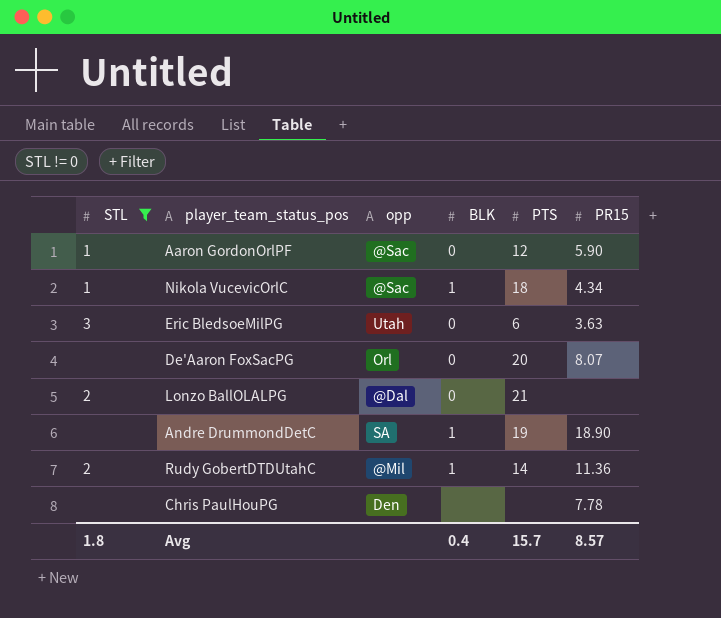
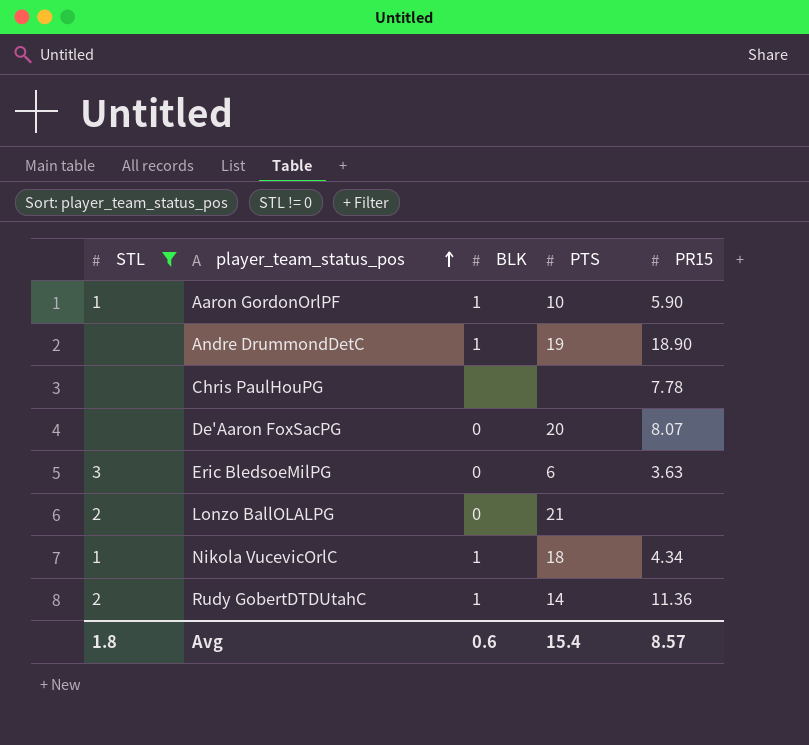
row order: none -> player_team_status_pos ascending
column opp | position: 3 -> none
Aaron GordonOrlPF | BLK: 0 -> 1
Aaron GordonOrlPF | PTS: 12 -> 10
Avg | BLK: 0.4 -> 0.6
Avg | PTS: 15.7 -> 15.4

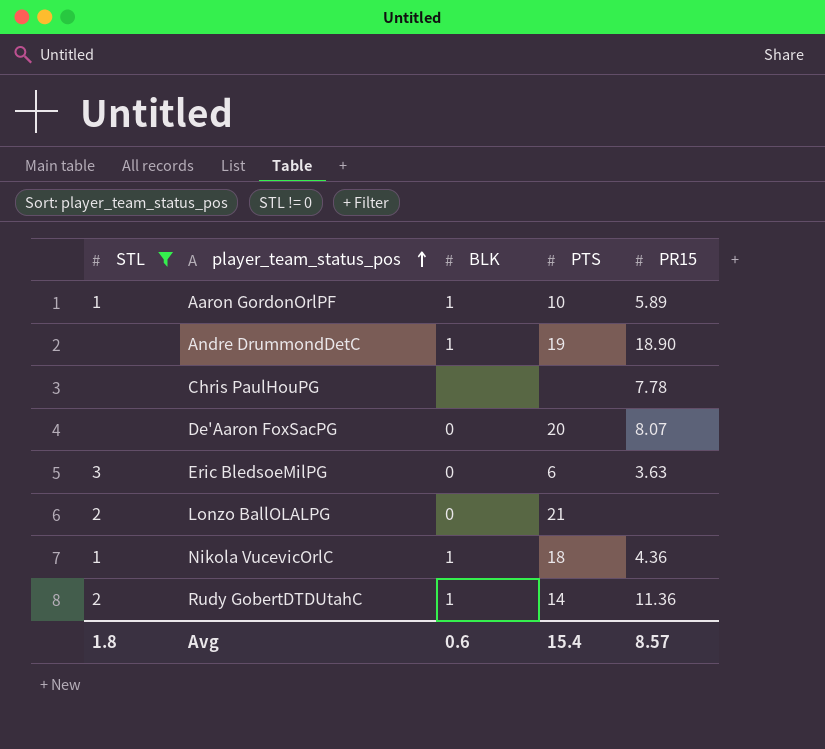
Aaron GordonOrlPF | PR15: 5.90 -> 5.89
Nikola VucevicOrlC | PR15: 4.34 -> 4.36

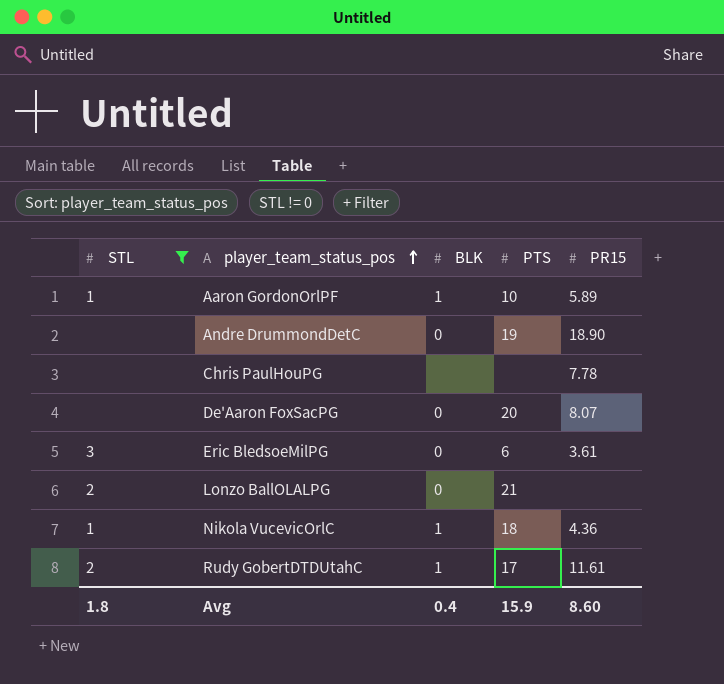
Andre DrummondDetC | BLK: 1 -> 0
Eric BledsoeMilPG | PR15: 3.63 -> 3.61
Rudy GobertDTDUtahC | PTS: 14 -> 17
Rudy GobertDTDUtahC | PR15: 11.36 -> 11.61
Avg | BLK: 0.6 -> 0.4
Avg | PTS: 15.4 -> 15.9
Avg | PR15: 8.57 -> 8.60

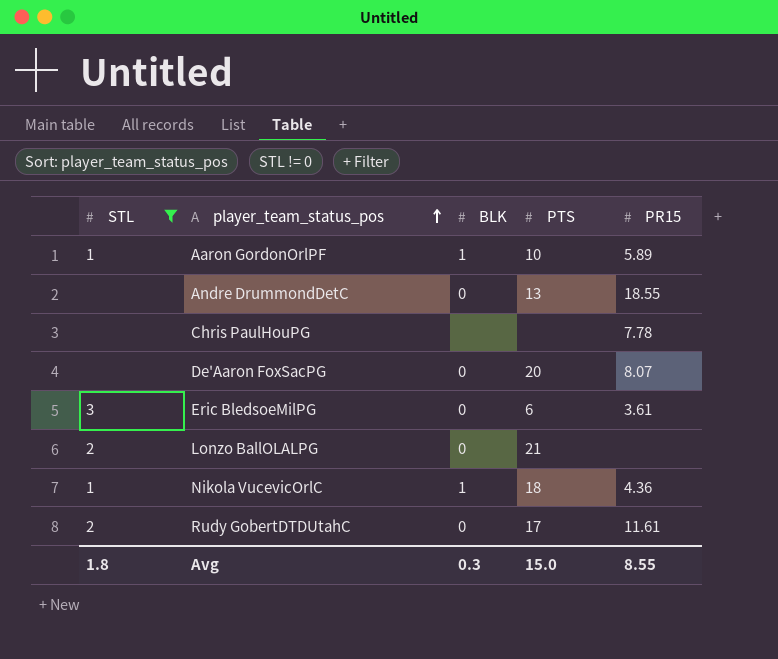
Andre DrummondDetC | PTS: 19 -> 13
Andre DrummondDetC | PR15: 18.90 -> 18.55
Rudy GobertDTDUtahC | BLK: 1 -> 0
Avg | BLK: 0.4 -> 0.3
Avg | PTS: 15.9 -> 15.0
Avg | PR15: 8.60 -> 8.55

